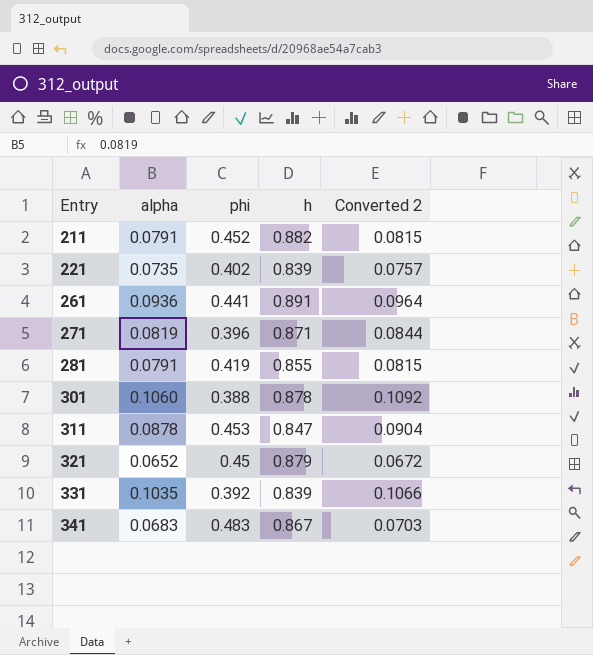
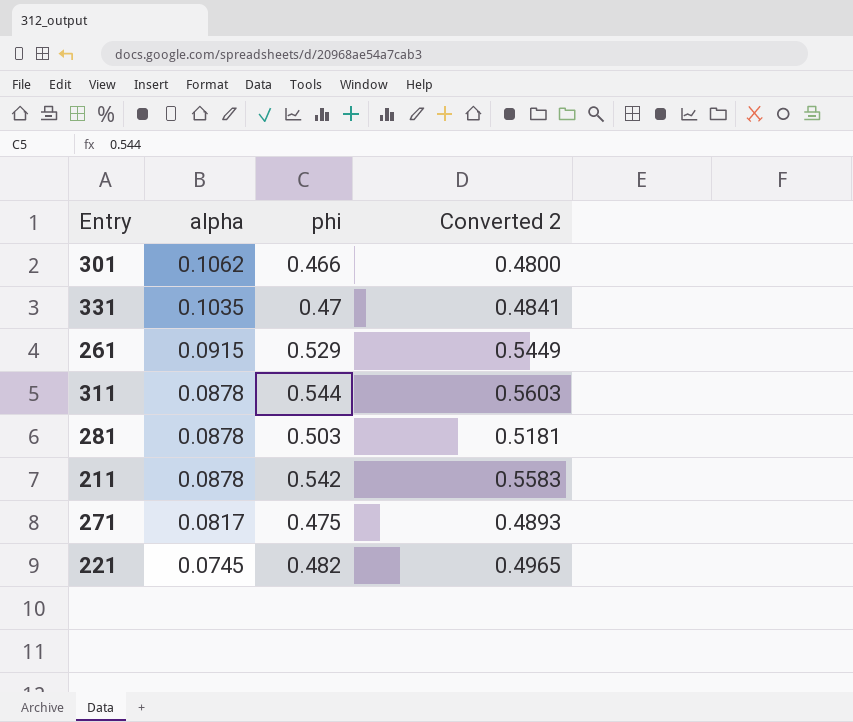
row order: Entry ascending -> alpha descending
column h | position: 4 -> none
column Converted 2 | formula: [alpha] * 1.03 -> [phi] * 1.03
row 321: 0.0652 | 0.45 | 0.879 | 0.0672 -> none
row 341: 0.0683 | 0.483 | 0.867 | 0.0703 -> none
301 | alpha: 0.1060 -> 0.1062
301 | phi: 0.388 -> 0.466
331 | phi: 0.392 -> 0.47
261 | alpha: 0.0936 -> 0.0915
261 | phi: 0.441 -> 0.529
311 | phi: 0.453 -> 0.544
281 | alpha: 0.0791 -> 0.0878
281 | phi: 0.419 -> 0.503
211 | alpha: 0.0791 -> 0.0878
211 | phi: 0.452 -> 0.542
271 | alpha: 0.0819 -> 0.0817
271 | phi: 0.396 -> 0.475
221 | alpha: 0.0735 -> 0.0745
221 | phi: 0.402 -> 0.482

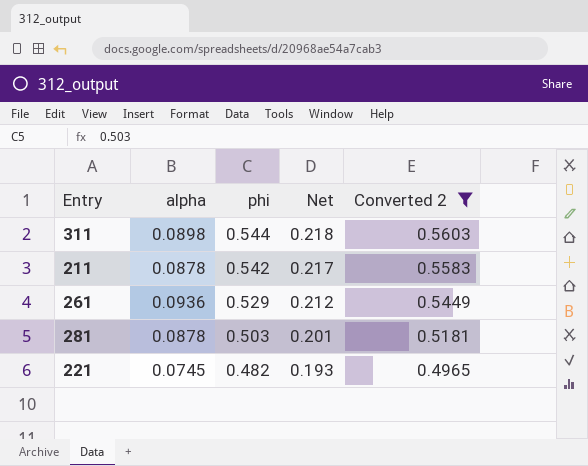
filter: none -> Converted 2 >= 0.4965
row order: alpha descending -> phi descending
column Net | formula: none -> [phi] * 0.4
311 | alpha: 0.0878 -> 0.0898
261 | alpha: 0.0915 -> 0.0936

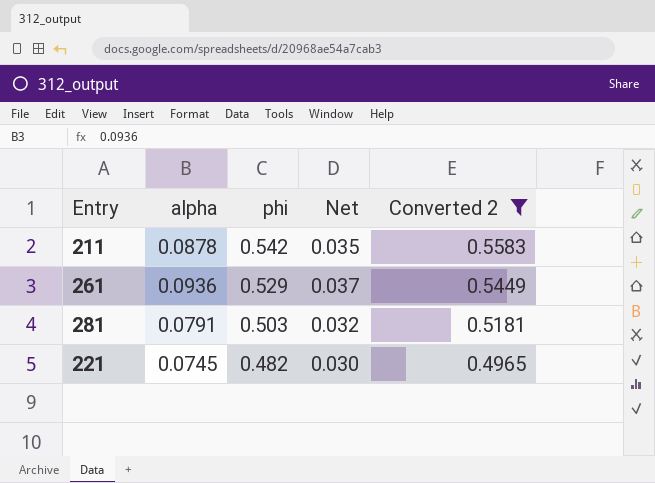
column Net | formula: [phi] * 0.4 -> [alpha] * 0.4
row 311: 0.0898 | 0.544 | 0.218 | 0.5603 -> none
281 | alpha: 0.0878 -> 0.0791

